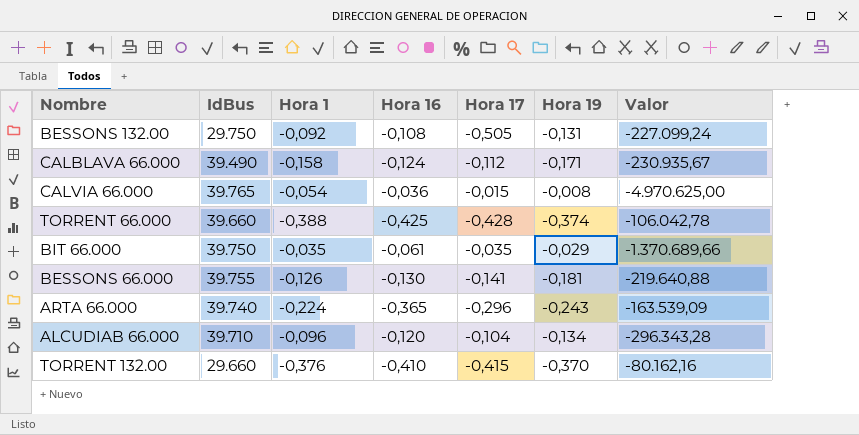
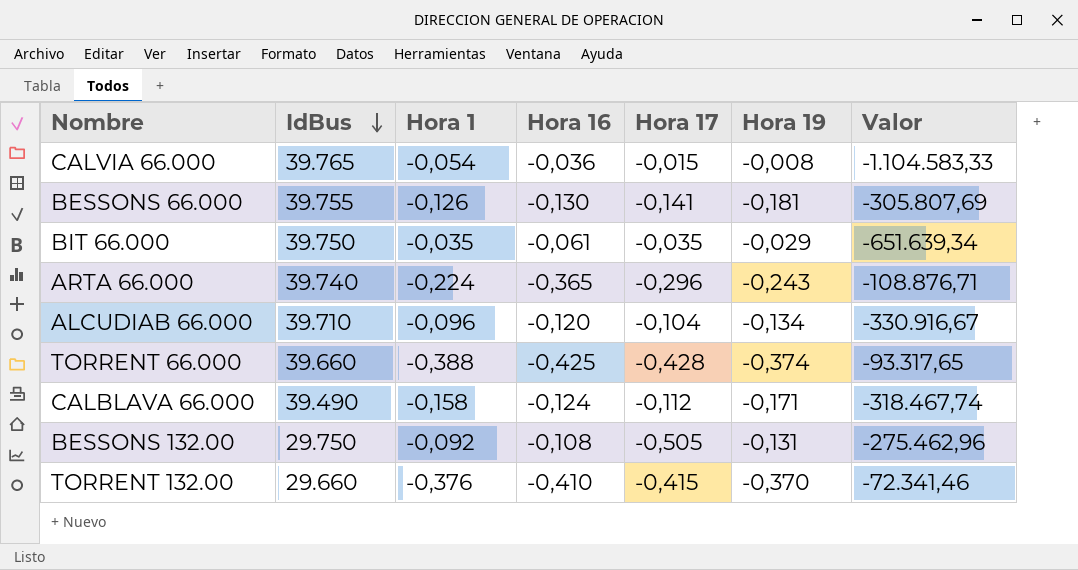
row order: none -> IdBus descending
column Valor | formula: [IdBus] / [Hora 19] -> [IdBus] / [Hora 16]

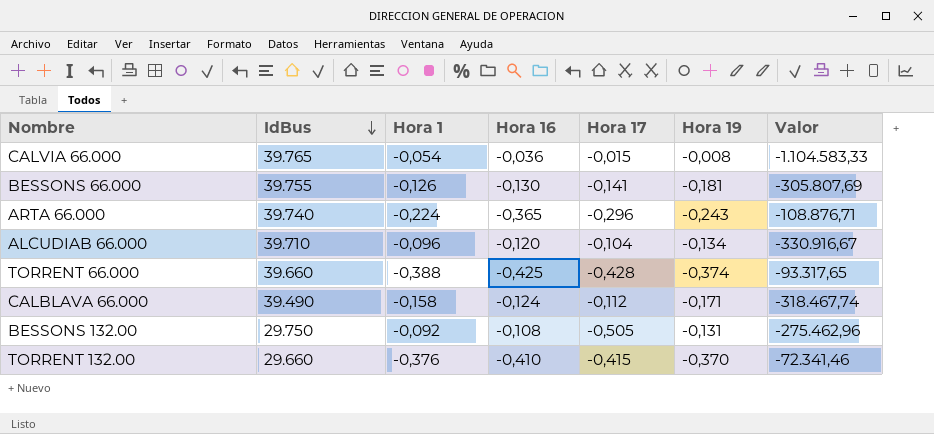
row BIT 66.000: 39.750 | -0,035 | -0,061 | -0,035 | -0,029 | -651.639,34 -> none

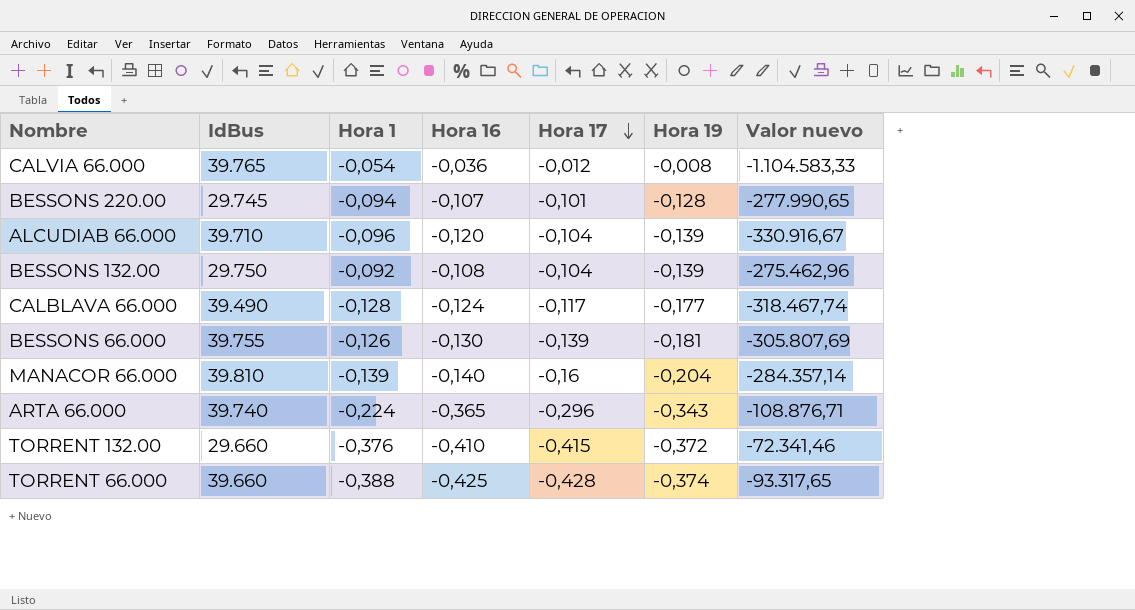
row order: IdBus descending -> Hora 17 descending
column name: Valor -> Valor nuevo
CALVIA 66.000 | Hora 17: -0,015 -> -0,012
row BESSONS 220.00: none -> 29.745 | -0,094 | -0,107 | -0,101 | -0,128 | -277.990,65
ALCUDIAB 66.000 | Hora 19: -0,134 -> -0,139
BESSONS 132.00 | Hora 17: -0,505 -> -0,104
BESSONS 132.00 | Hora 19: -0,131 -> -0,139
CALBLAVA 66.000 | Hora 1: -0,158 -> -0,128
CALBLAVA 66.000 | Hora 17: -0,112 -> -0,117
CALBLAVA 66.000 | Hora 19: -0,171 -> -0,177
BESSONS 66.000 | Hora 17: -0,141 -> -0,139
row MANACOR 66.000: none -> 39.810 | -0,139 | -0,140 | -0,16 | -0,204 | -284.357,14
ARTA 66.000 | Hora 19: -0,243 -> -0,343
TORRENT 132.00 | Hora 19: -0,370 -> -0,372

